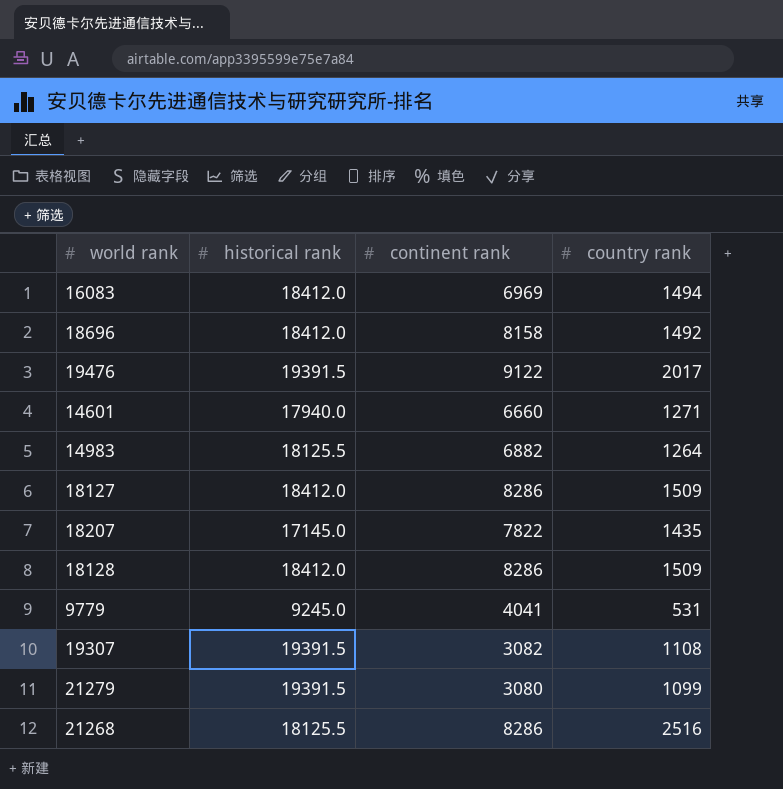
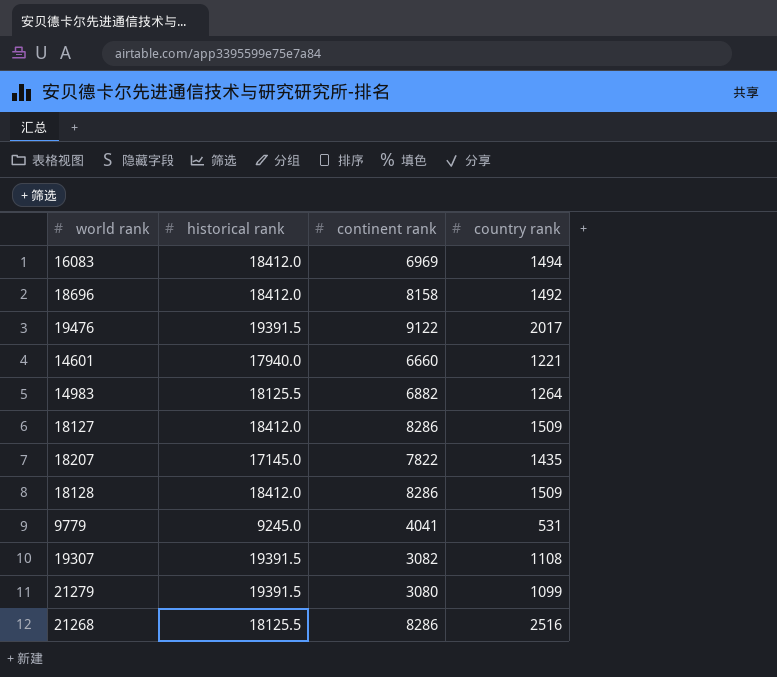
14601 | country rank: 1271 -> 1221

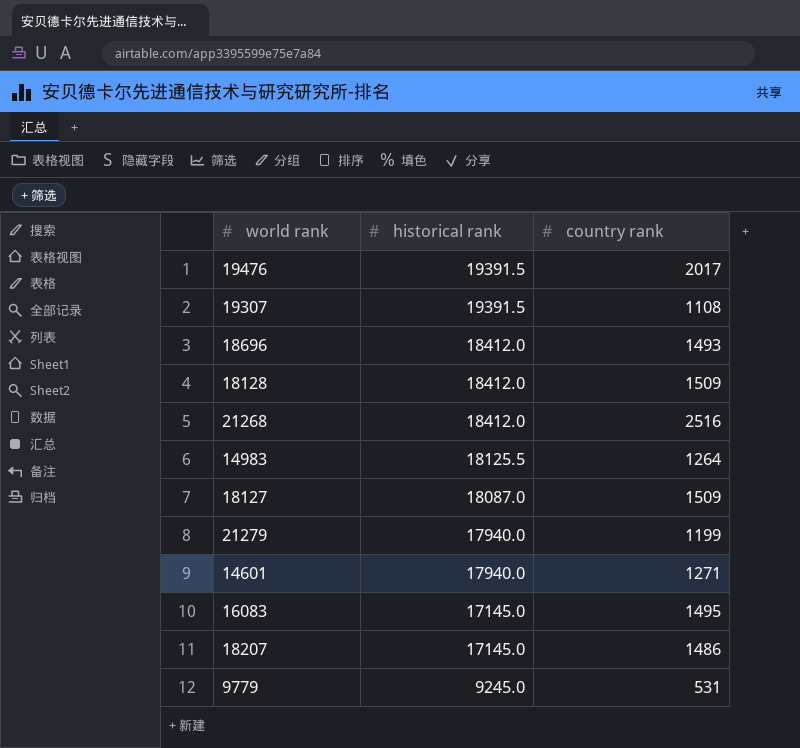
row order: none -> historical rank descending
column continent rank | position: 3 -> none
18696 | country rank: 1492 -> 1493
21268 | historical rank: 18125.5 -> 18412.0
18127 | historical rank: 18412.0 -> 18087.0
21279 | historical rank: 19391.5 -> 17940.0
21279 | country rank: 1099 -> 1199
14601 | country rank: 1221 -> 1271
16083 | historical rank: 18412.0 -> 17145.0
16083 | country rank: 1494 -> 1495
18207 | country rank: 1435 -> 1486

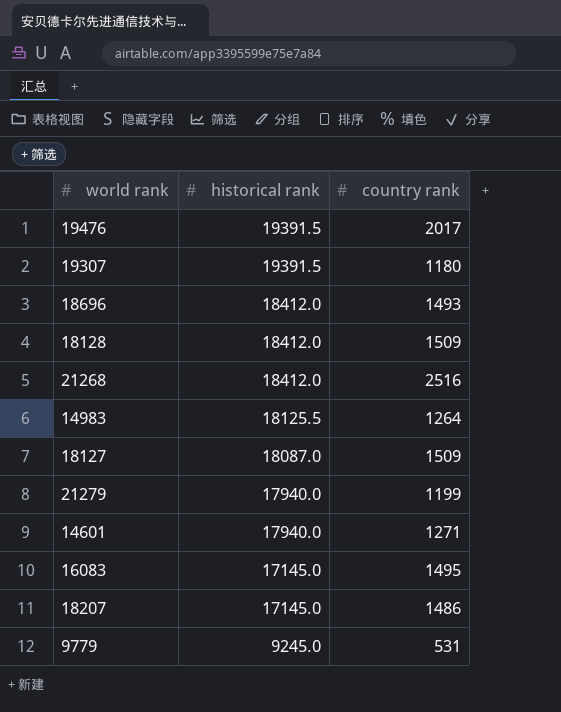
19307 | country rank: 1108 -> 1180

